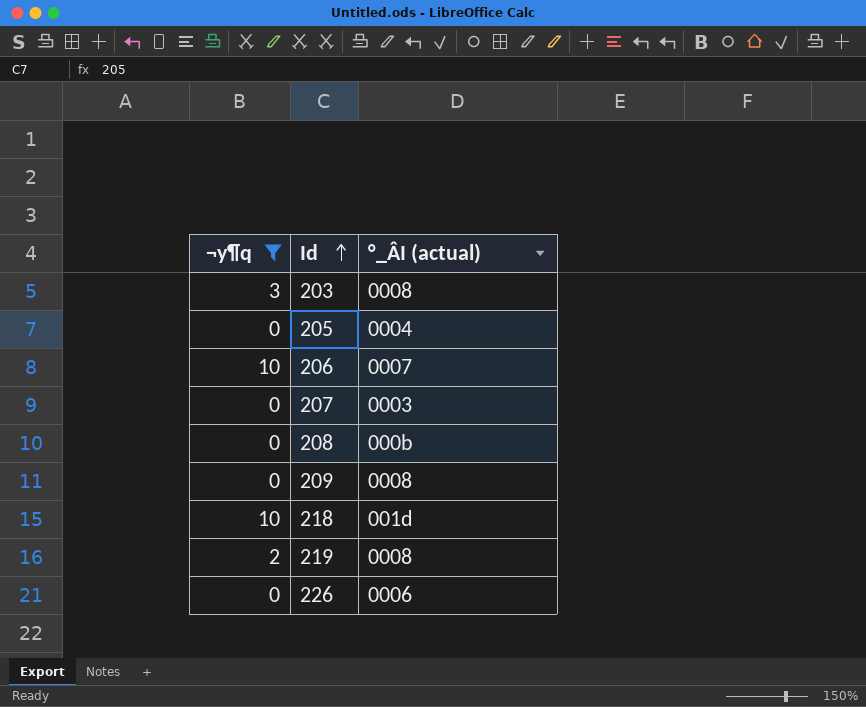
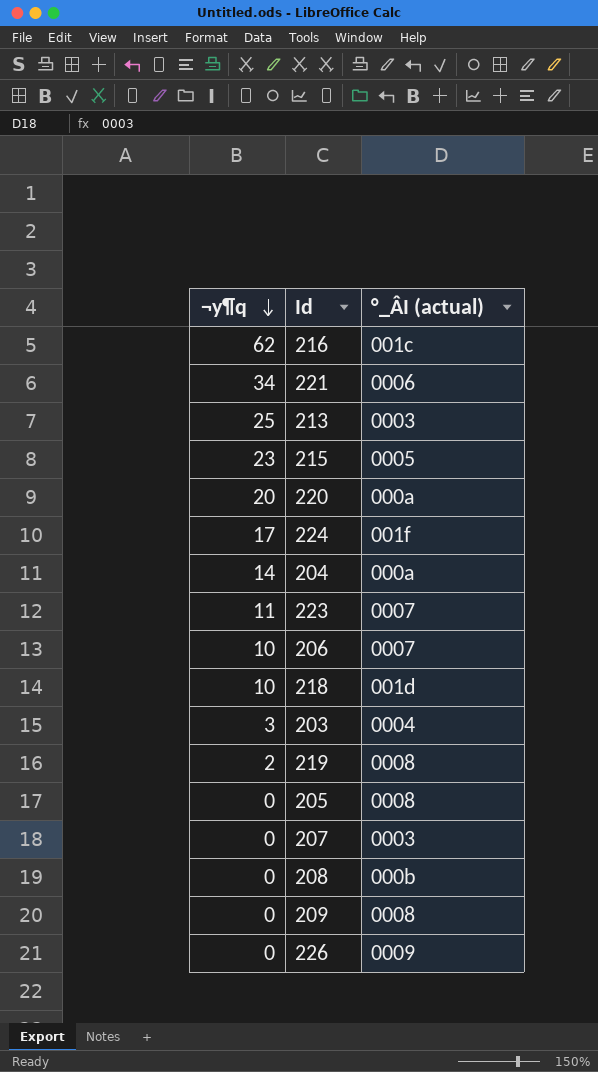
filter: ¬y¶q <= 10 -> none
row order: Id ascending -> ¬y¶q descending
203 | °_ÂI (actual): 0008 -> 0004
205 | °_ÂI (actual): 0004 -> 0008
226 | °_ÂI (actual): 0006 -> 0009

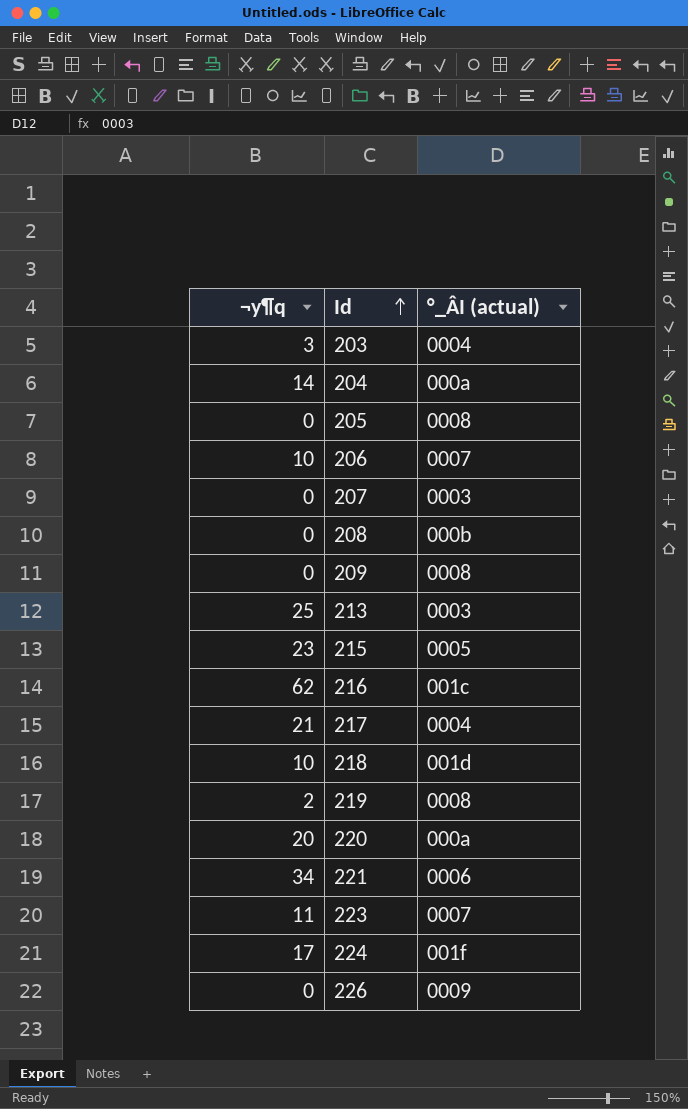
row order: ¬y¶q descending -> Id ascending
row 217: none -> 21 | 0004

